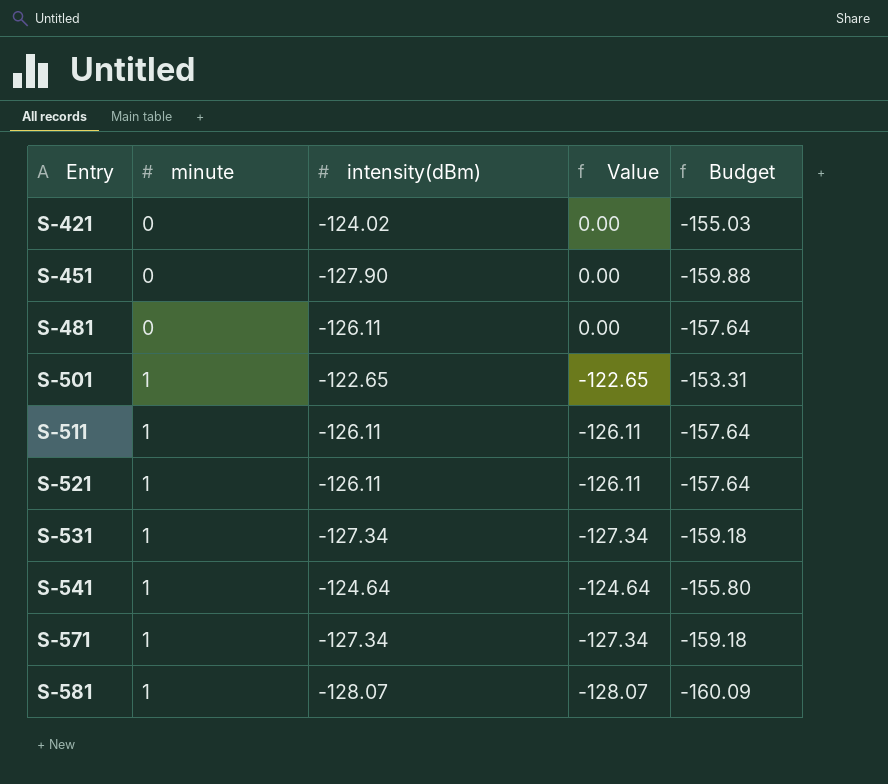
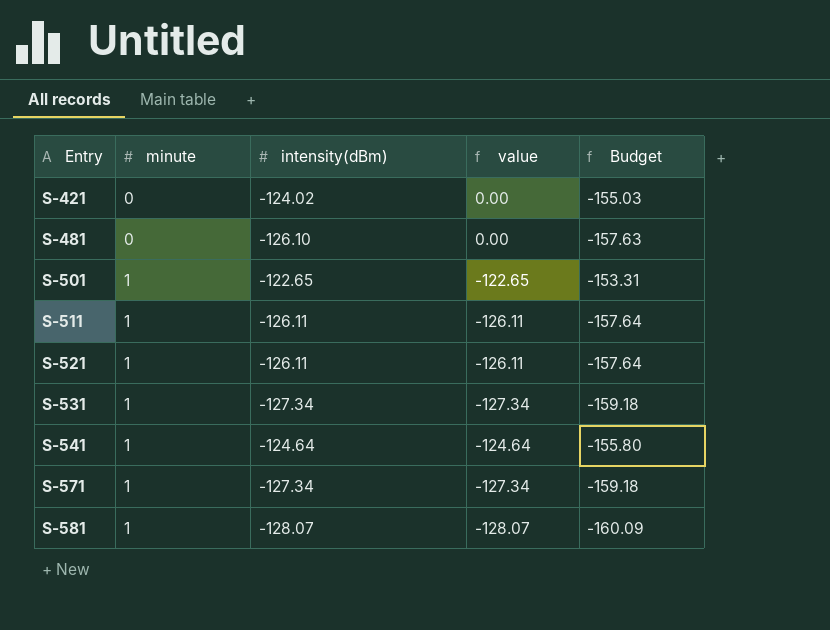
column name: Value -> value
row S-451: 0 | -127.90 | 0.00 | -159.88 -> none
S-481 | intensity(dBm): -126.11 -> -126.10
S-481 | Budget: -157.64 -> -157.63

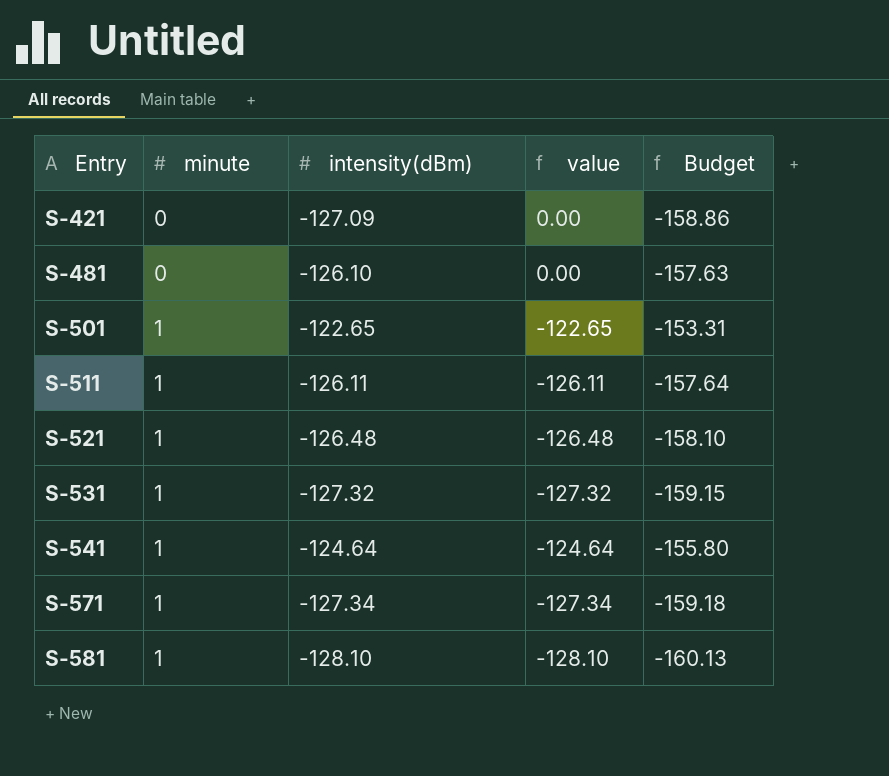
S-421 | intensity(dBm): -124.02 -> -127.09
S-421 | Budget: -155.03 -> -158.86
S-521 | intensity(dBm): -126.11 -> -126.48
S-521 | value: -126.11 -> -126.48
S-521 | Budget: -157.64 -> -158.10
S-531 | intensity(dBm): -127.34 -> -127.32
S-531 | value: -127.34 -> -127.32
S-531 | Budget: -159.18 -> -159.15
S-581 | intensity(dBm): -128.07 -> -128.10
S-581 | value: -128.07 -> -128.10
S-581 | Budget: -160.09 -> -160.13

